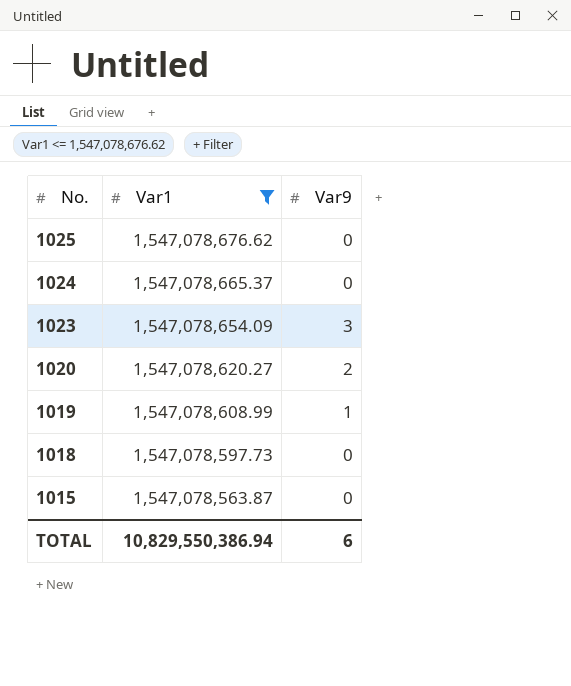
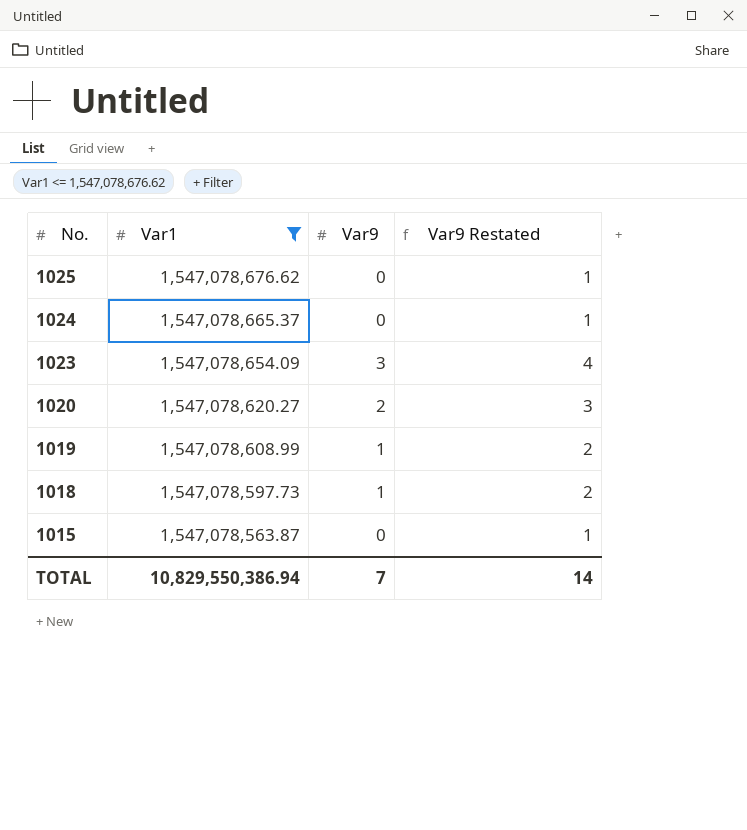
column Var9 Restated | formula: none -> [Var9] + 1
1018 | Var9: 0 -> 1
TOTAL | Var9: 6 -> 7

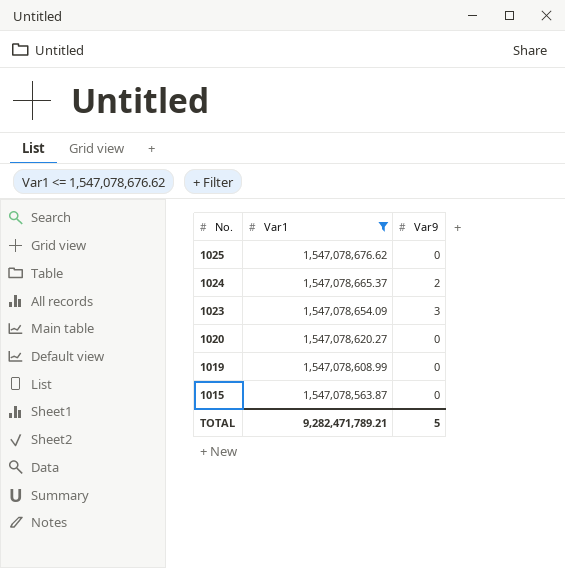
column Var9 Restated | formula: [Var9] + 1 -> none
row 1018: 1,547,078,597.73 | 1 | 2 -> none
1024 | Var9: 0 -> 2
1020 | Var9: 2 -> 0
1019 | Var9: 1 -> 0
TOTAL | Var1: 10,829,550,386.94 -> 9,282,471,789.21
TOTAL | Var9: 7 -> 5

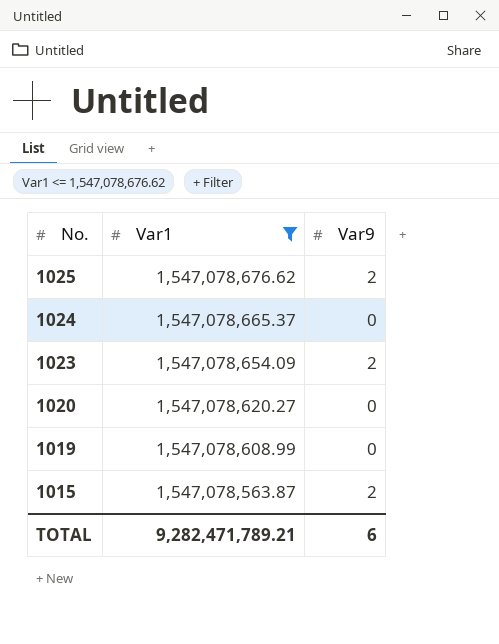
1025 | Var9: 0 -> 2
1024 | Var9: 2 -> 0
1023 | Var9: 3 -> 2
1015 | Var9: 0 -> 2
TOTAL | Var9: 5 -> 6

